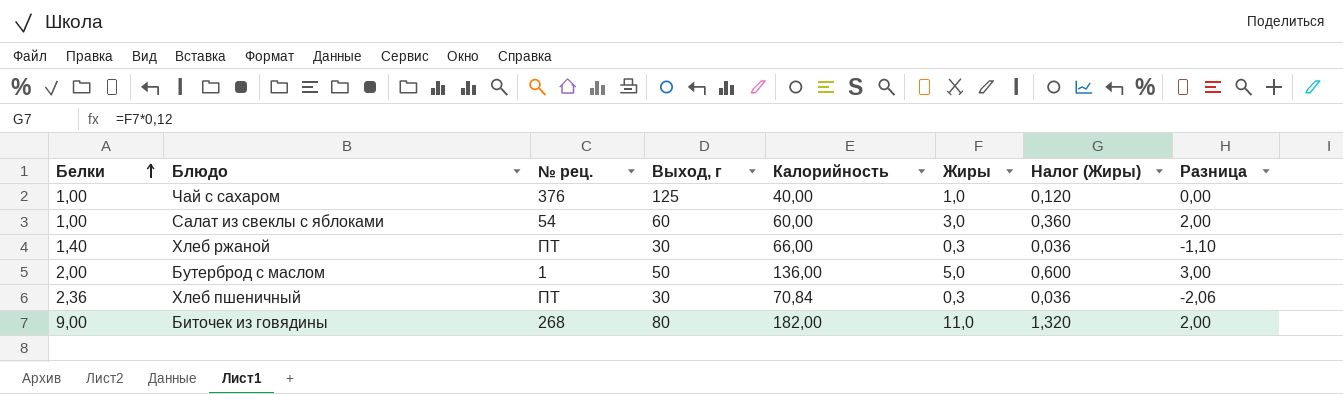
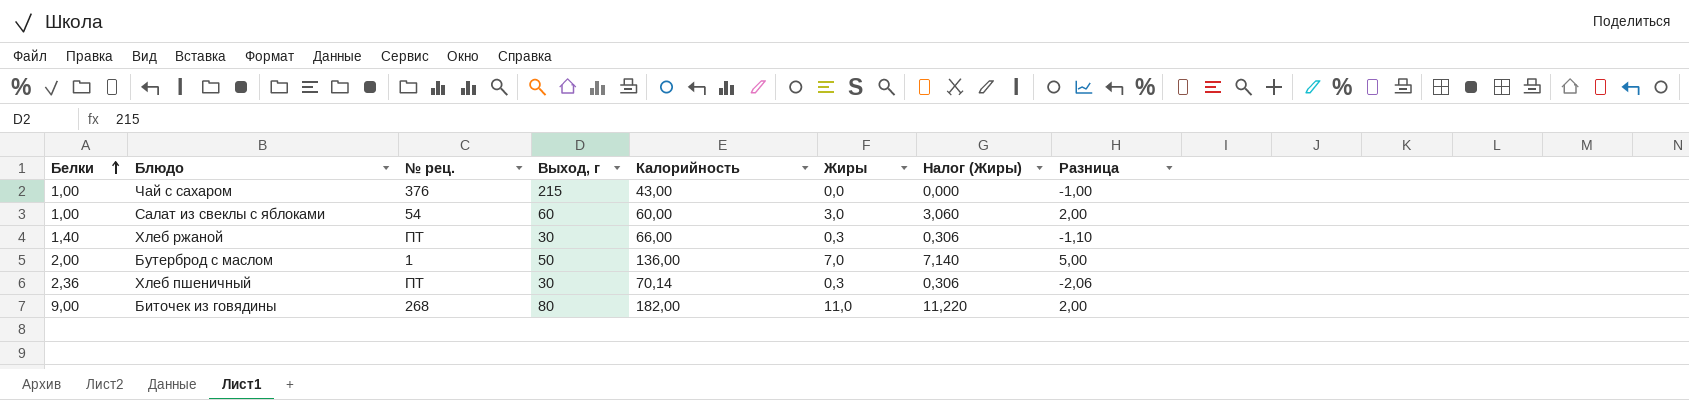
column Налог (Жиры) | formula: [Жиры] * 0,12 -> [Жиры] * 1,02
Чай с сахаром | Выход, г: 125 -> 215
Чай с сахаром | Калорийность: 40,00 -> 43,00
Чай с сахаром | Жиры: 1,0 -> 0,0
Чай с сахаром | Разница: 0,00 -> -1,00
Бутерброд с маслом | Жиры: 5,0 -> 7,0
Бутерброд с маслом | Разница: 3,00 -> 5,00
Хлеб пшеничный | Калорийность: 70,84 -> 70,14

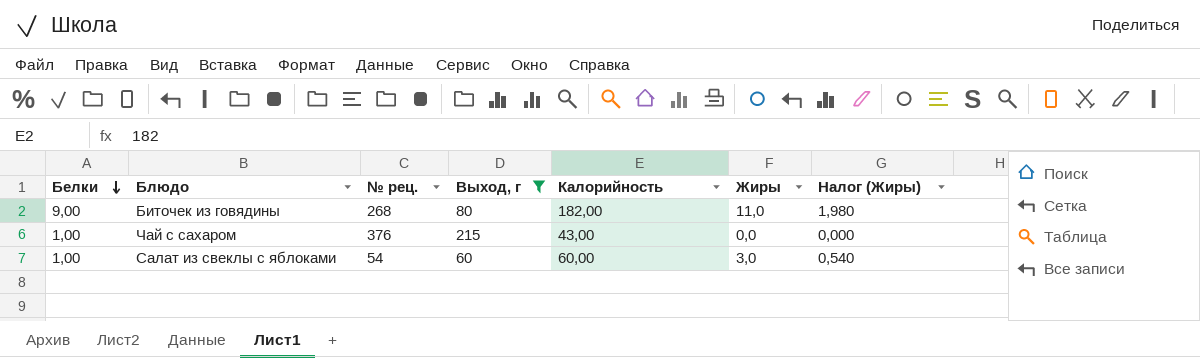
filter: none -> Выход, г >= 60
row order: Белки ascending -> Белки descending
column Разница | formula: [Жиры] - [Белки] -> none
column Налог (Жиры) | formula: [Жиры] * 1,02 -> [Жиры] * 0,18

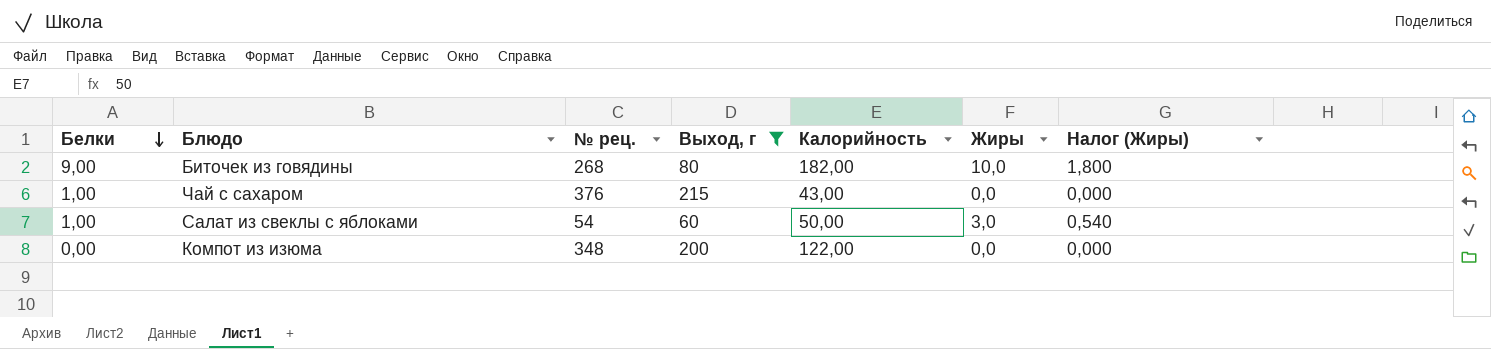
Биточек из говядины | Жиры: 11,0 -> 10,0
Биточек из говядины | Налог (Жиры): 1,980 -> 1,800
Салат из свеклы с яблоками | Калорийность: 60,00 -> 50,00
row Компот из изюма: none -> 0,00 | 348 | 200 | 122,00 | 0,0 | 0,000

